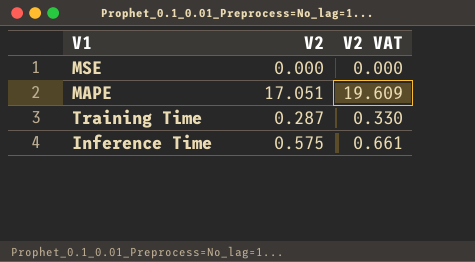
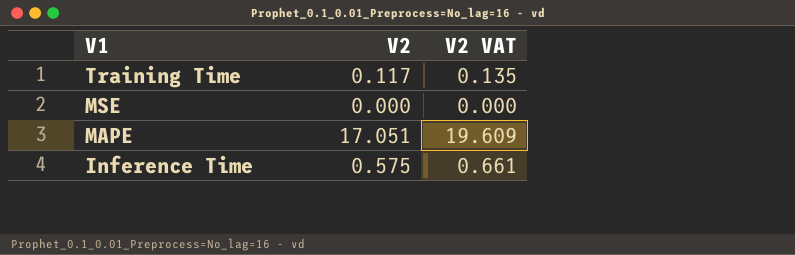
row order: none -> V1 descending
Training Time | V2: 0.287 -> 0.117
Training Time | V2 VAT: 0.330 -> 0.135

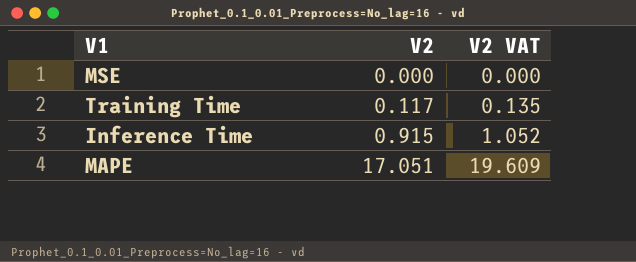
row order: V1 descending -> V2 ascending
Inference Time | V2: 0.575 -> 0.915
Inference Time | V2 VAT: 0.661 -> 1.052

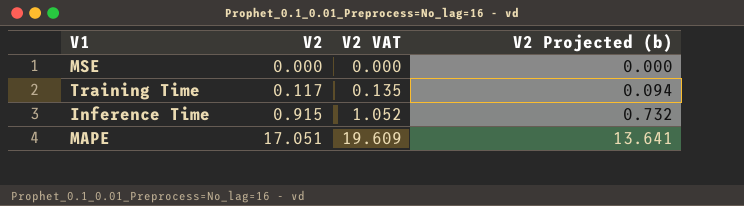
column V2 Projected (b) | formula: none -> [V2] * 0.8

